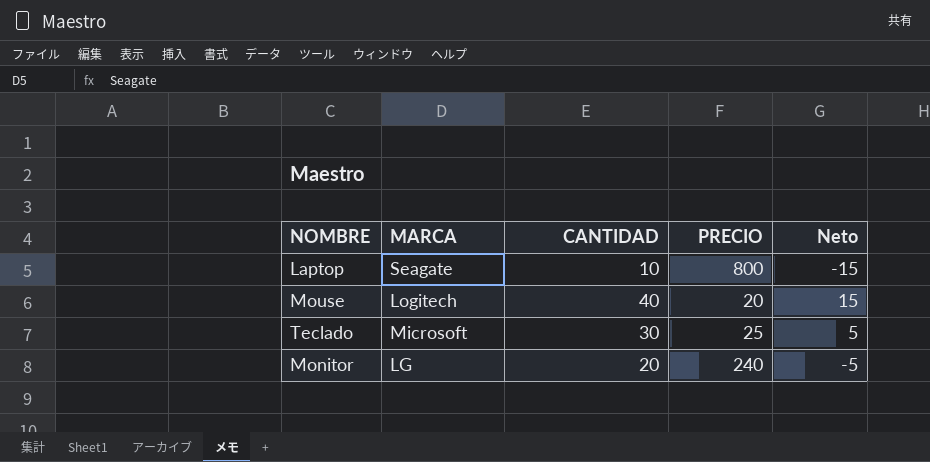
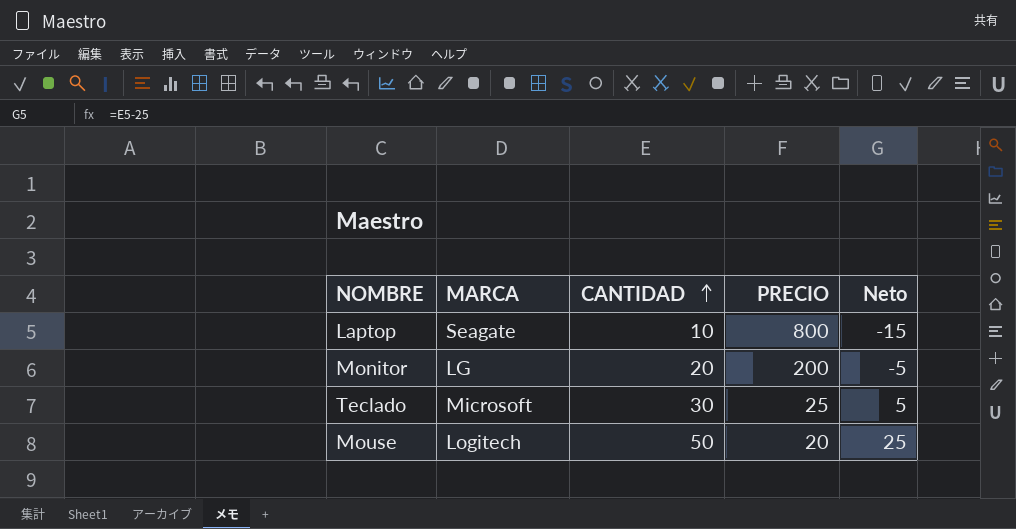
row order: none -> CANTIDAD ascending
Monitor | PRECIO: 240 -> 200
Mouse | CANTIDAD: 40 -> 50
Mouse | Neto: 15 -> 25

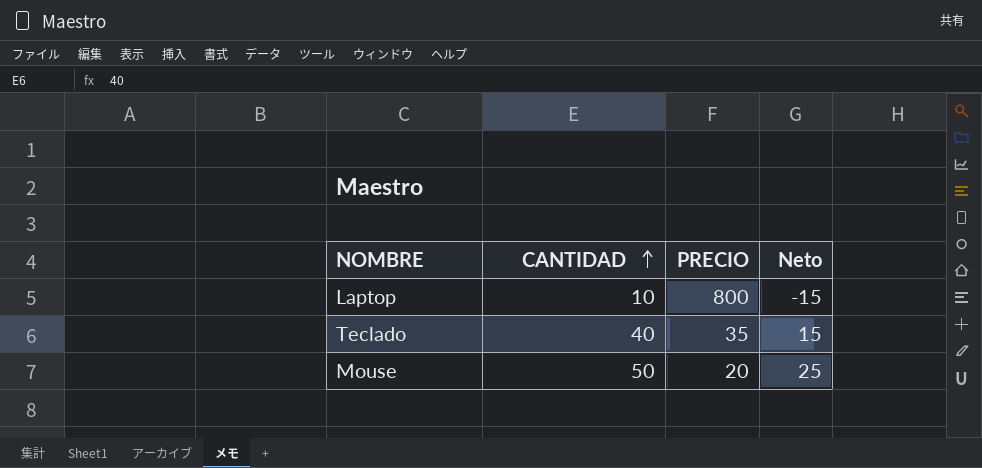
column MARCA | position: 2 -> none
row Monitor: LG | 20 | 200 | -5 -> none
Teclado | CANTIDAD: 30 -> 40
Teclado | PRECIO: 25 -> 35
Teclado | Neto: 5 -> 15

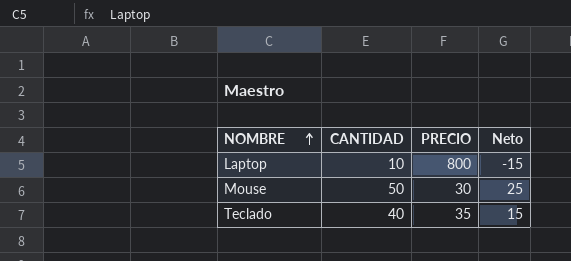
row order: CANTIDAD ascending -> NOMBRE ascending
Mouse | PRECIO: 20 -> 30

